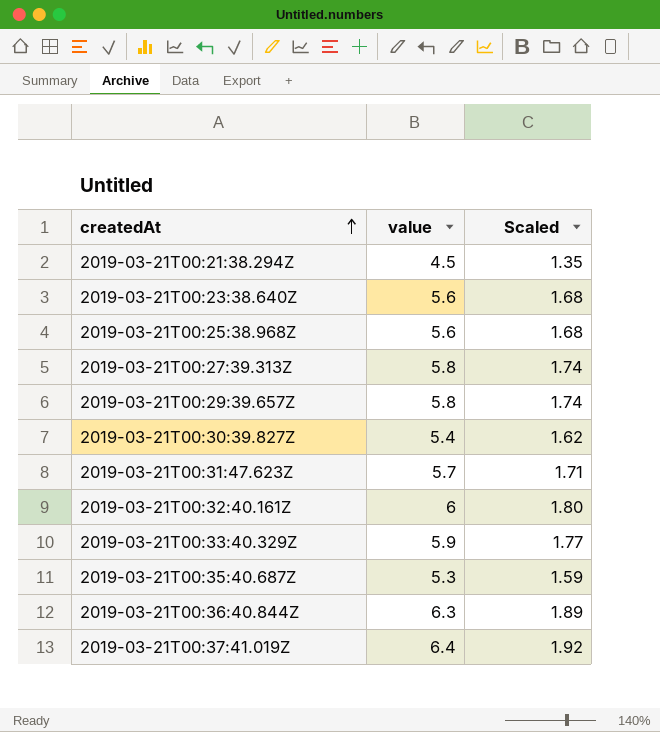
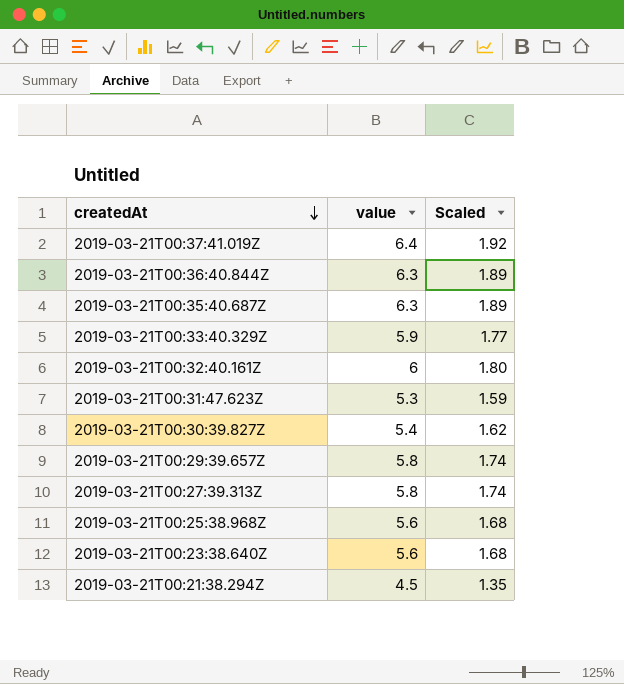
row order: createdAt ascending -> createdAt descending
2019-03-21T00:35:40.687Z | value: 5.3 -> 6.3
2019-03-21T00:35:40.687Z | Scaled: 1.59 -> 1.89
2019-03-21T00:31:47.623Z | value: 5.7 -> 5.3
2019-03-21T00:31:47.623Z | Scaled: 1.71 -> 1.59

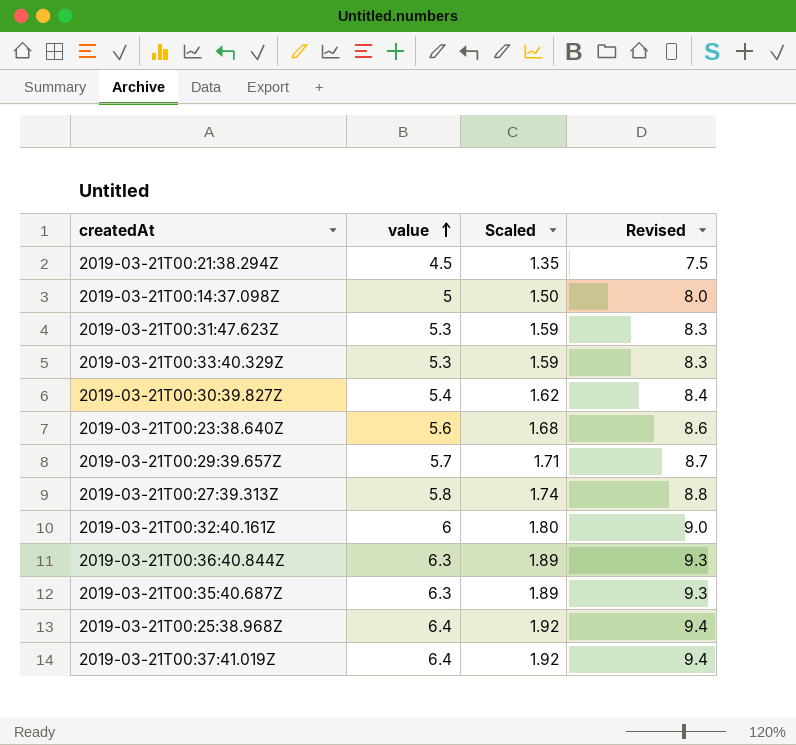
row order: createdAt descending -> value ascending
column Revised | formula: none -> [value] + 3
row 2019-03-21T00:14:37.098Z: none -> 5 | 1.50 | 8.0
2019-03-21T00:33:40.329Z | value: 5.9 -> 5.3
2019-03-21T00:33:40.329Z | Scaled: 1.77 -> 1.59
2019-03-21T00:29:39.657Z | value: 5.8 -> 5.7
2019-03-21T00:29:39.657Z | Scaled: 1.74 -> 1.71
2019-03-21T00:25:38.968Z | value: 5.6 -> 6.4
2019-03-21T00:25:38.968Z | Scaled: 1.68 -> 1.92

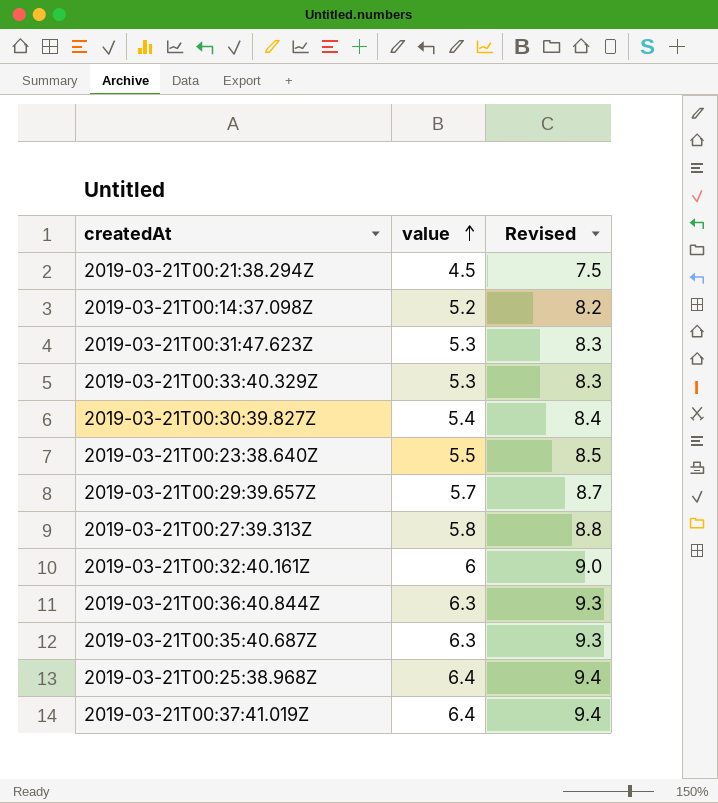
column Scaled | formula: [value] * 0.3 -> none
2019-03-21T00:14:37.098Z | value: 5 -> 5.2
2019-03-21T00:14:37.098Z | Revised: 8.0 -> 8.2
2019-03-21T00:23:38.640Z | value: 5.6 -> 5.5
2019-03-21T00:23:38.640Z | Revised: 8.6 -> 8.5

